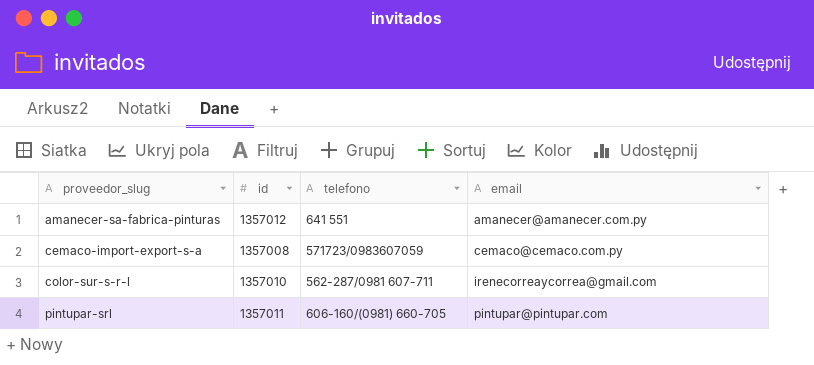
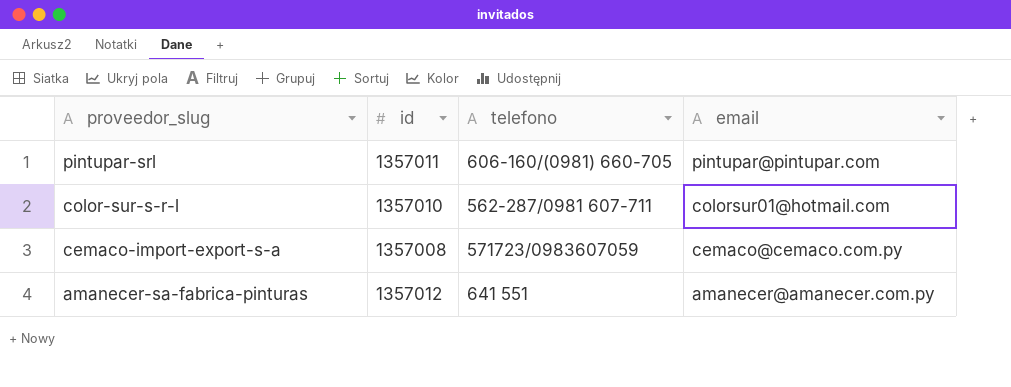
row order: proveedor_slug ascending -> proveedor_slug descending
color-sur-s-r-l | email: irenecorreaycorrea@gmail.com -> colorsur01@hotmail.com

